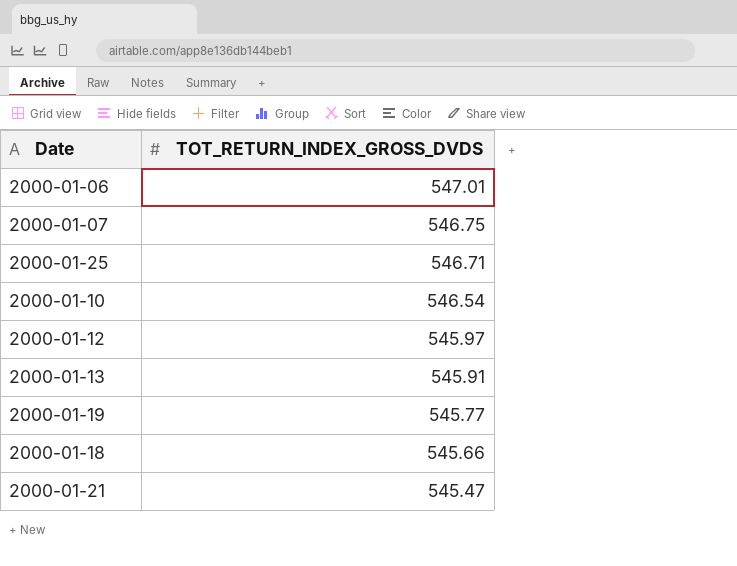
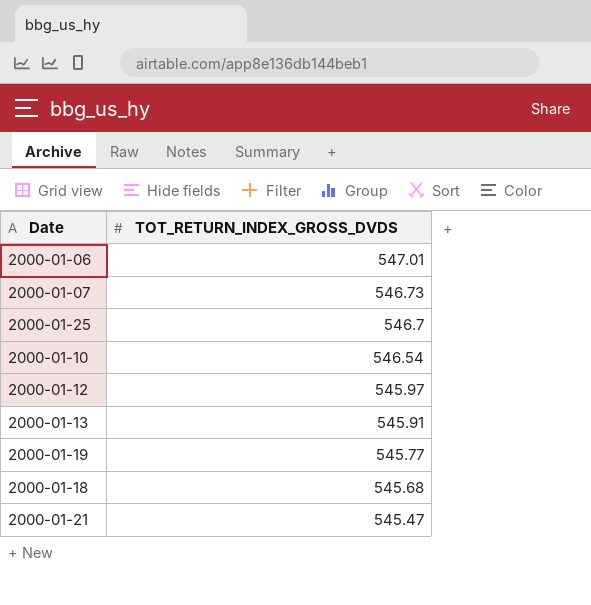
2000-01-07 | TOT_RETURN_INDEX_GROSS_DVDS: 546.75 -> 546.73
2000-01-25 | TOT_RETURN_INDEX_GROSS_DVDS: 546.71 -> 546.7
2000-01-18 | TOT_RETURN_INDEX_GROSS_DVDS: 545.66 -> 545.68

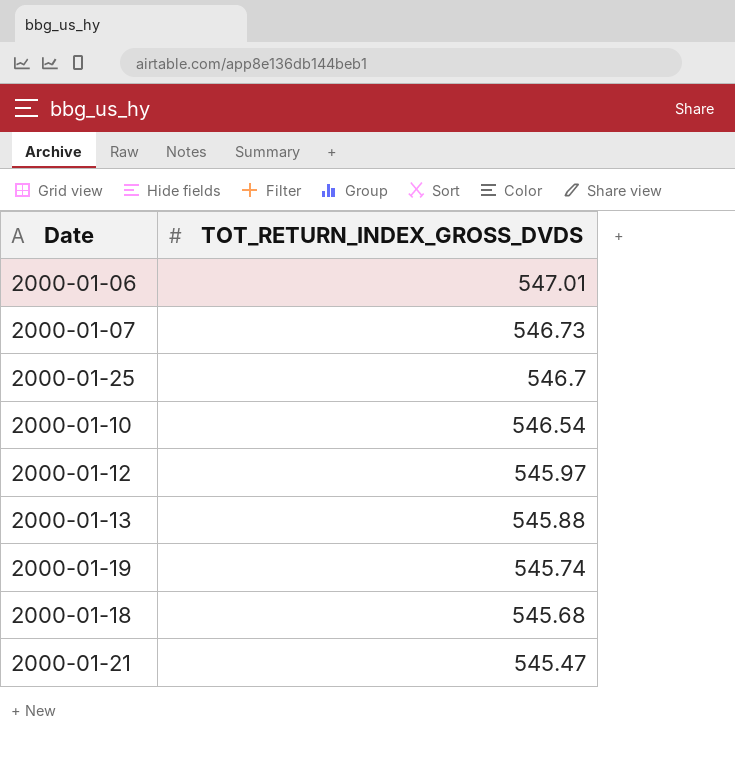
2000-01-13 | TOT_RETURN_INDEX_GROSS_DVDS: 545.91 -> 545.88
2000-01-19 | TOT_RETURN_INDEX_GROSS_DVDS: 545.77 -> 545.74

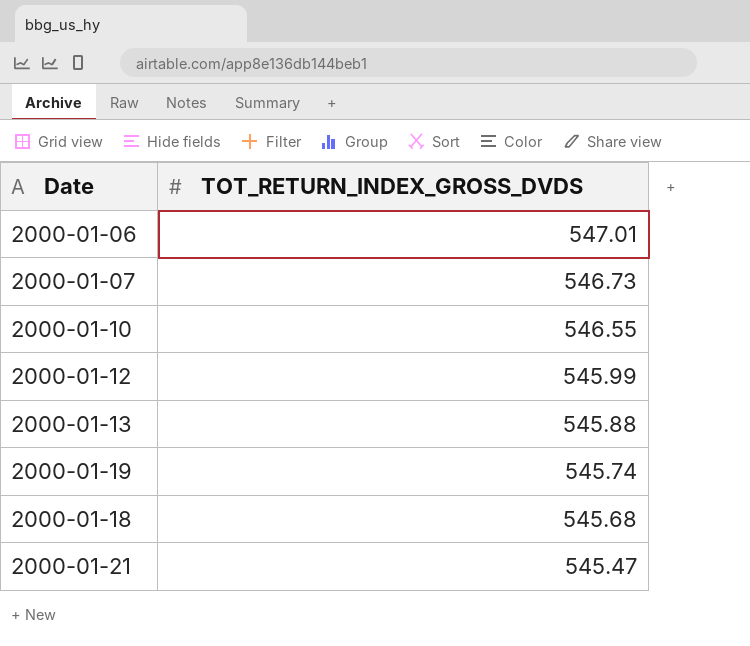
row 2000-01-25: 546.7 -> none
2000-01-10 | TOT_RETURN_INDEX_GROSS_DVDS: 546.54 -> 546.55
2000-01-12 | TOT_RETURN_INDEX_GROSS_DVDS: 545.97 -> 545.99

